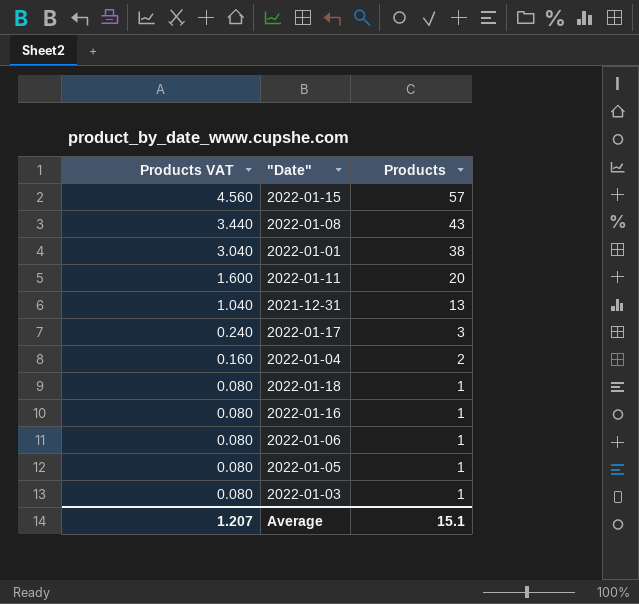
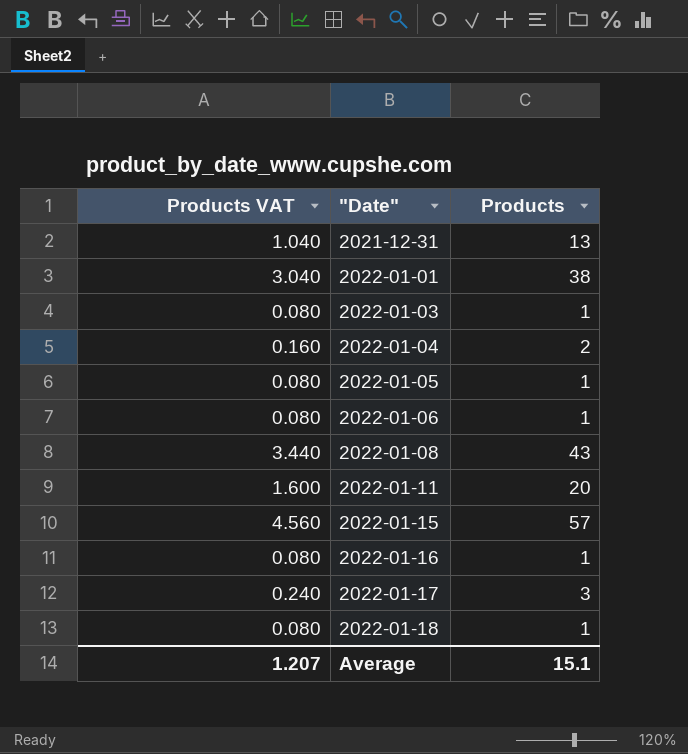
row order: Products VAT descending -> "Date" ascending

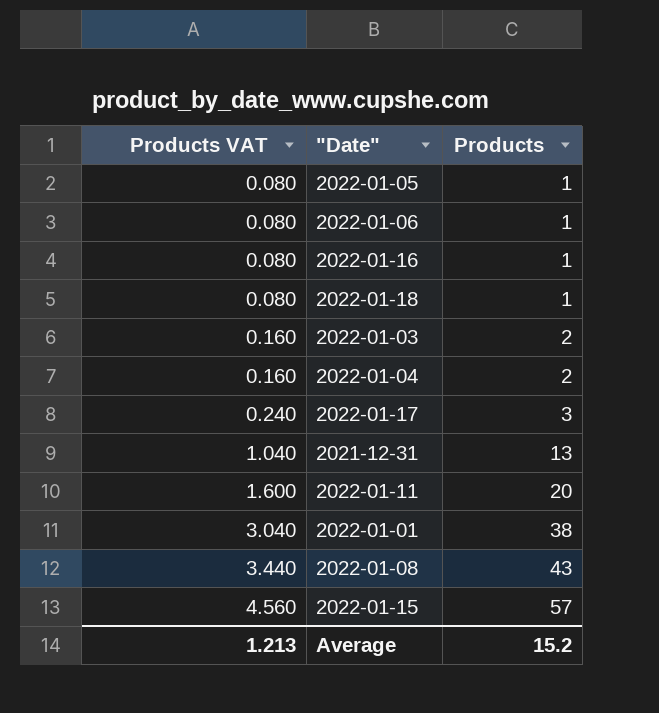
row order: "Date" ascending -> Products VAT ascending
2022-01-03 | Products VAT: 0.080 -> 0.160
2022-01-03 | Products: 1 -> 2
Average | Products VAT: 1.207 -> 1.213
Average | Products: 15.1 -> 15.2

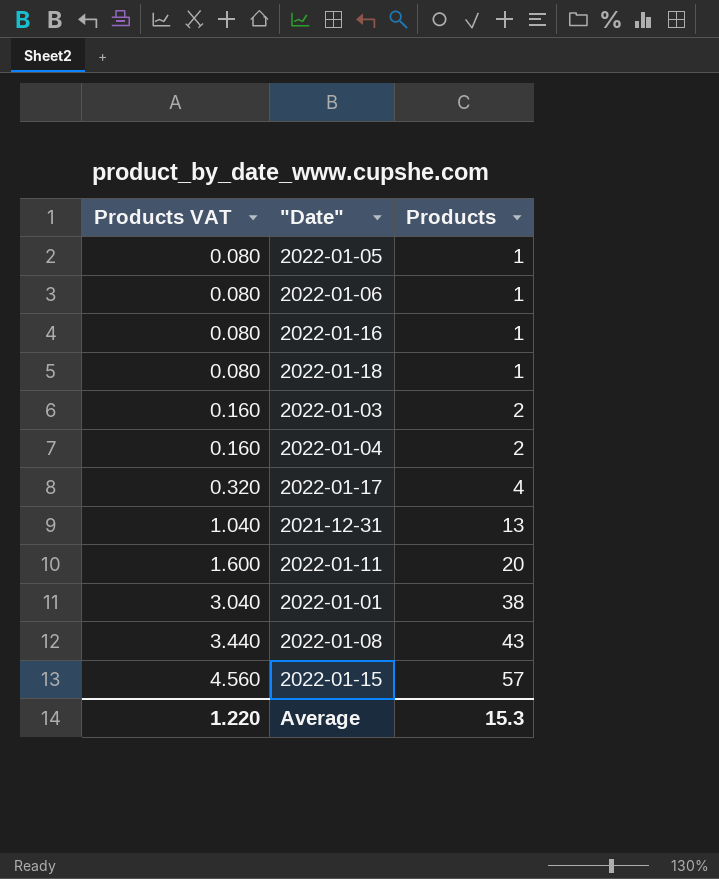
2022-01-17 | Products VAT: 0.240 -> 0.320
2022-01-17 | Products: 3 -> 4
Average | Products VAT: 1.213 -> 1.220
Average | Products: 15.2 -> 15.3

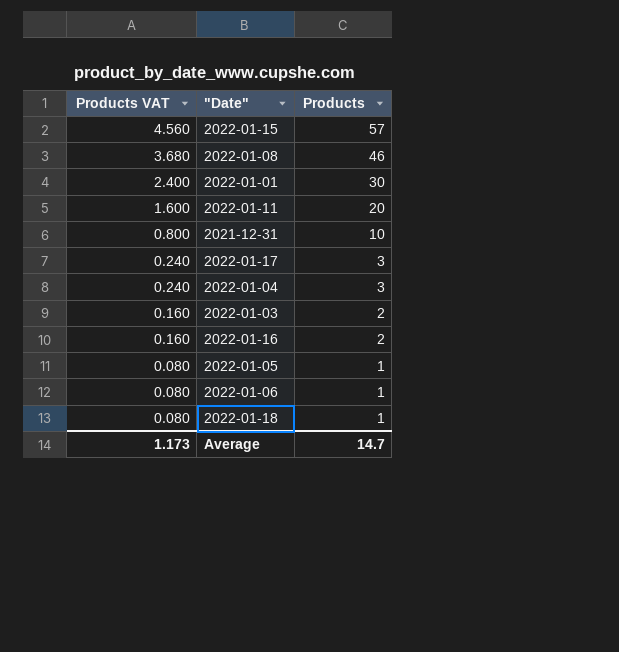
row order: Products VAT ascending -> Products VAT descending
2022-01-08 | Products VAT: 3.440 -> 3.680
2022-01-08 | Products: 43 -> 46
2022-01-01 | Products VAT: 3.040 -> 2.400
2022-01-01 | Products: 38 -> 30
2021-12-31 | Products VAT: 1.040 -> 0.800
2021-12-31 | Products: 13 -> 10
2022-01-17 | Products VAT: 0.320 -> 0.240
2022-01-17 | Products: 4 -> 3
2022-01-04 | Products VAT: 0.160 -> 0.240
2022-01-04 | Products: 2 -> 3
2022-01-16 | Products VAT: 0.080 -> 0.160
2022-01-16 | Products: 1 -> 2
Average | Products VAT: 1.220 -> 1.173
Average | Products: 15.3 -> 14.7

